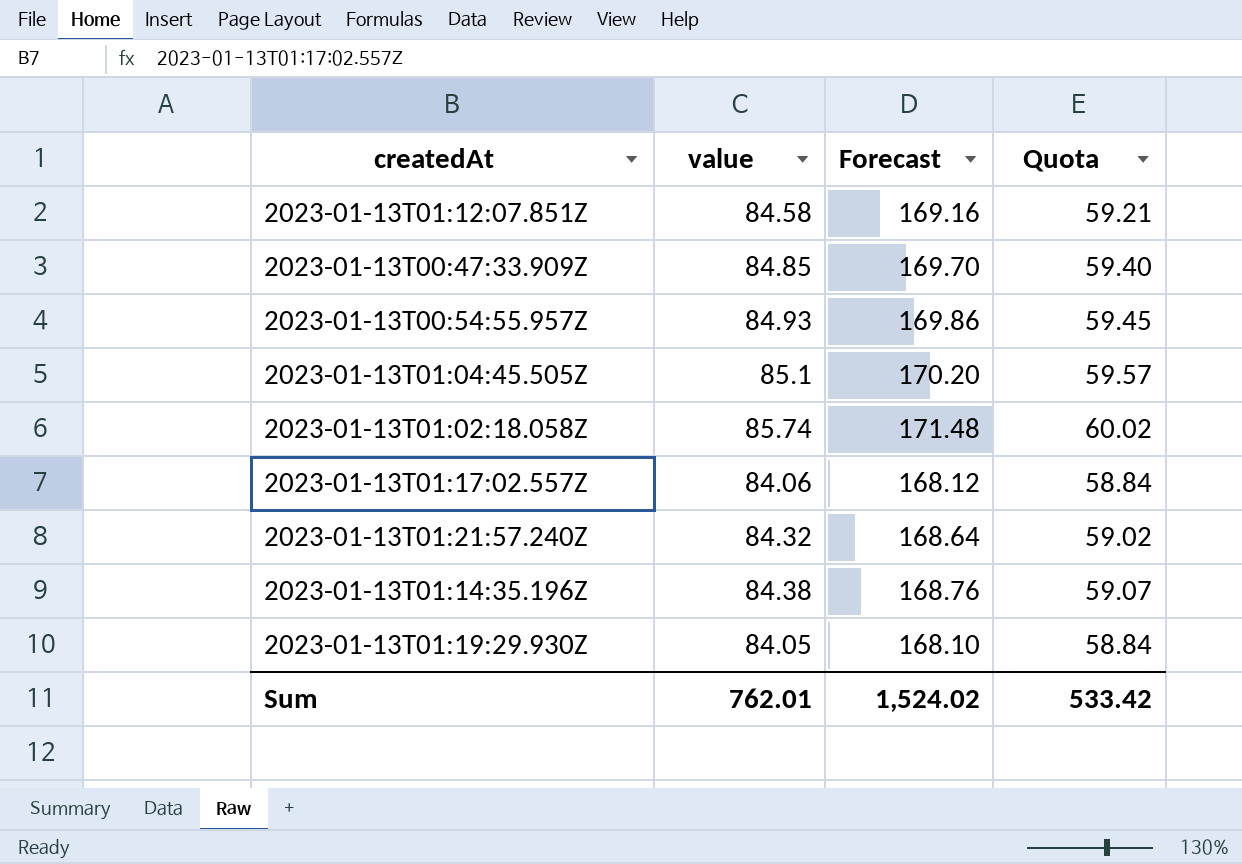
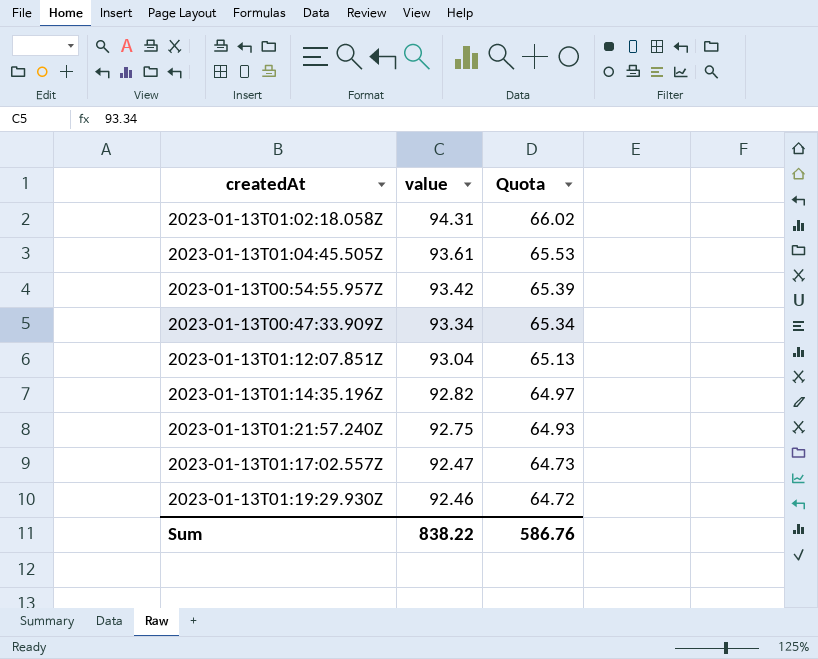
row order: none -> value descending
column Forecast | formula: [value] * 2 -> none
2023-01-13T01:02:18.058Z | value: 85.74 -> 94.31
2023-01-13T01:02:18.058Z | Quota: 60.02 -> 66.02
2023-01-13T01:04:45.505Z | value: 85.1 -> 93.61
2023-01-13T01:04:45.505Z | Quota: 59.57 -> 65.53
2023-01-13T00:54:55.957Z | value: 84.93 -> 93.42
2023-01-13T00:54:55.957Z | Quota: 59.45 -> 65.39
2023-01-13T00:47:33.909Z | value: 84.85 -> 93.34
2023-01-13T00:47:33.909Z | Quota: 59.40 -> 65.34
2023-01-13T01:12:07.851Z | value: 84.58 -> 93.04
2023-01-13T01:12:07.851Z | Quota: 59.21 -> 65.13
2023-01-13T01:14:35.196Z | value: 84.38 -> 92.82
2023-01-13T01:14:35.196Z | Quota: 59.07 -> 64.97
2023-01-13T01:21:57.240Z | value: 84.32 -> 92.75
2023-01-13T01:21:57.240Z | Quota: 59.02 -> 64.93
2023-01-13T01:17:02.557Z | value: 84.06 -> 92.47
2023-01-13T01:17:02.557Z | Quota: 58.84 -> 64.73
2023-01-13T01:19:29.930Z | value: 84.05 -> 92.46
2023-01-13T01:19:29.930Z | Quota: 58.84 -> 64.72
Sum | value: 762.01 -> 838.22
Sum | Quota: 533.42 -> 586.76

